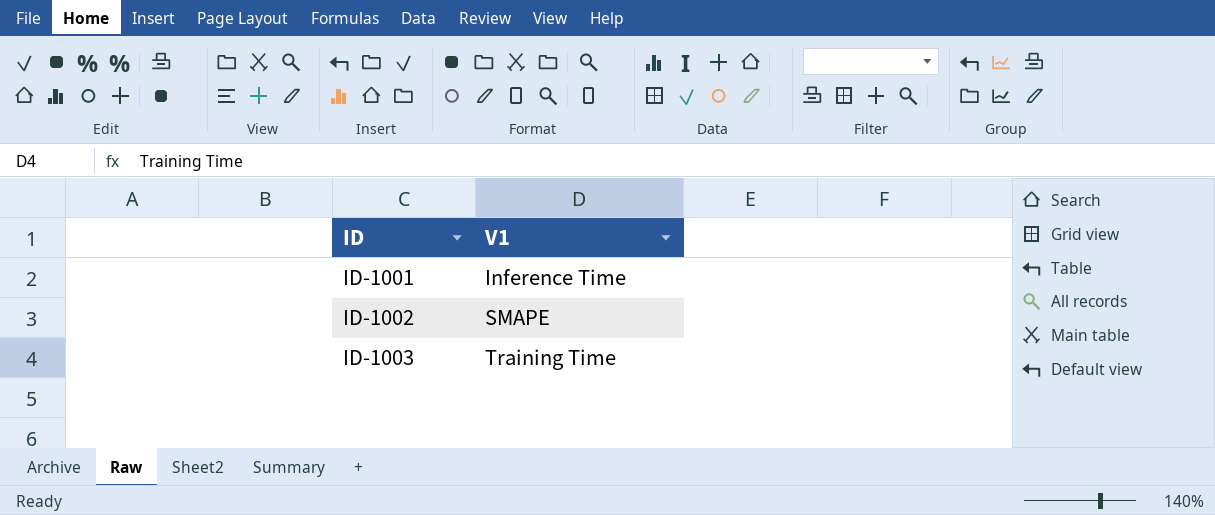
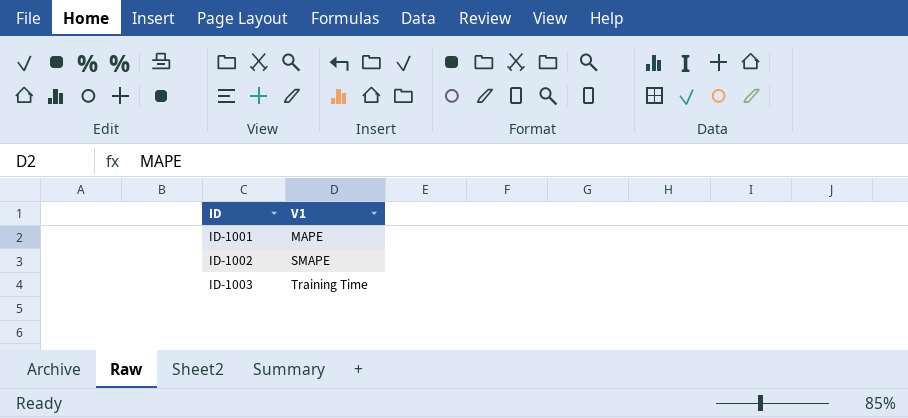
ID-1001 | V1: Inference Time -> MAPE

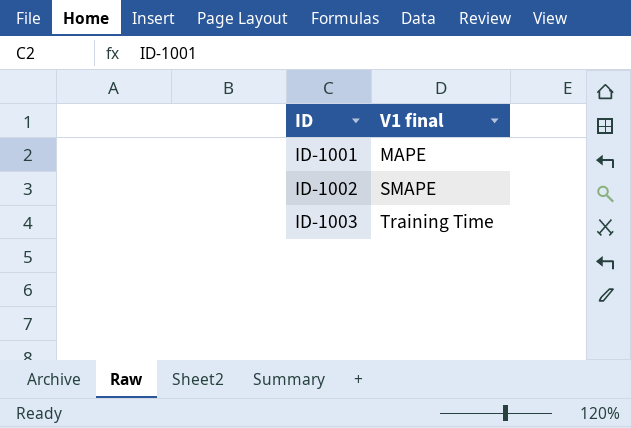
column name: V1 -> V1 final

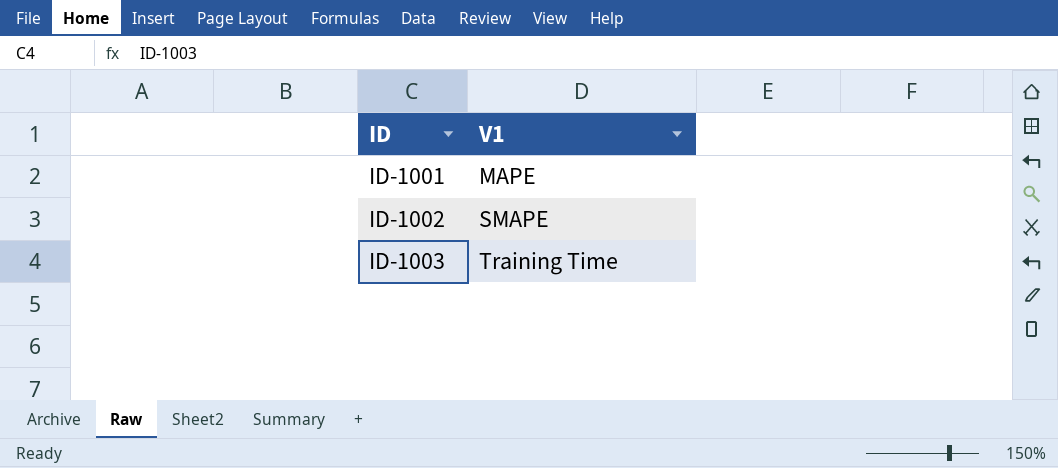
column name: V1 final -> V1

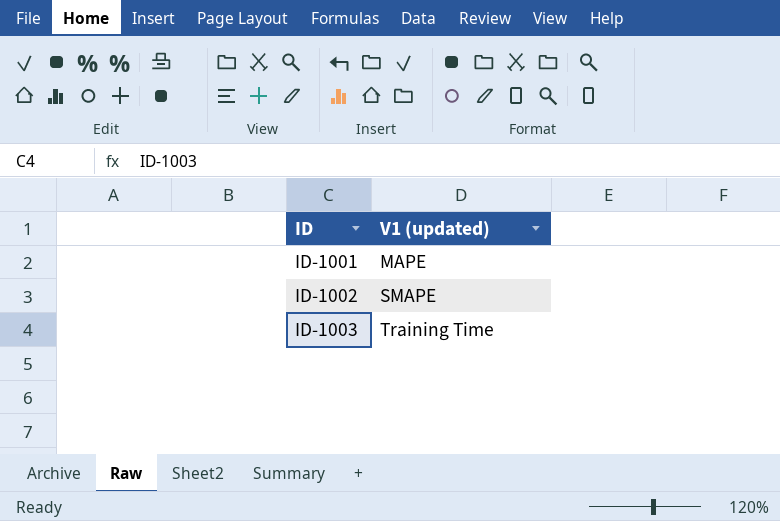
column name: V1 -> V1 (updated)

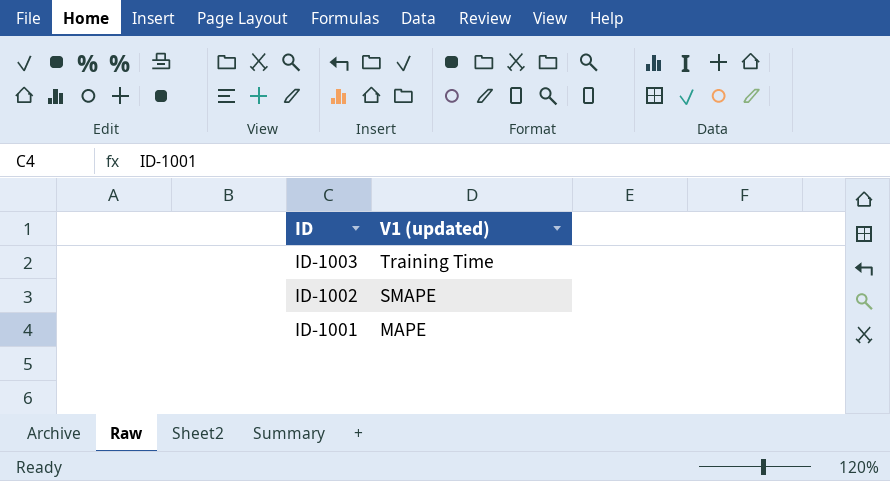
row order: ID ascending -> ID descending

